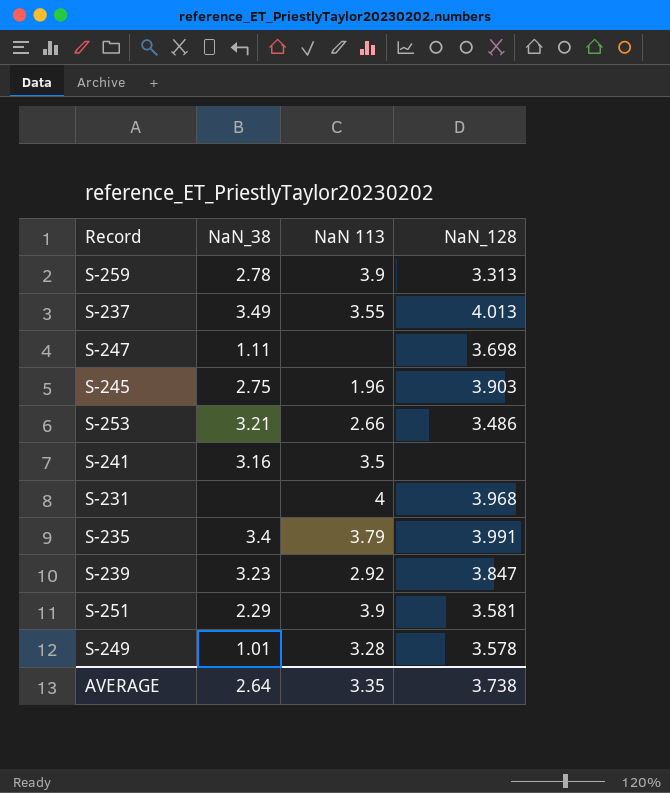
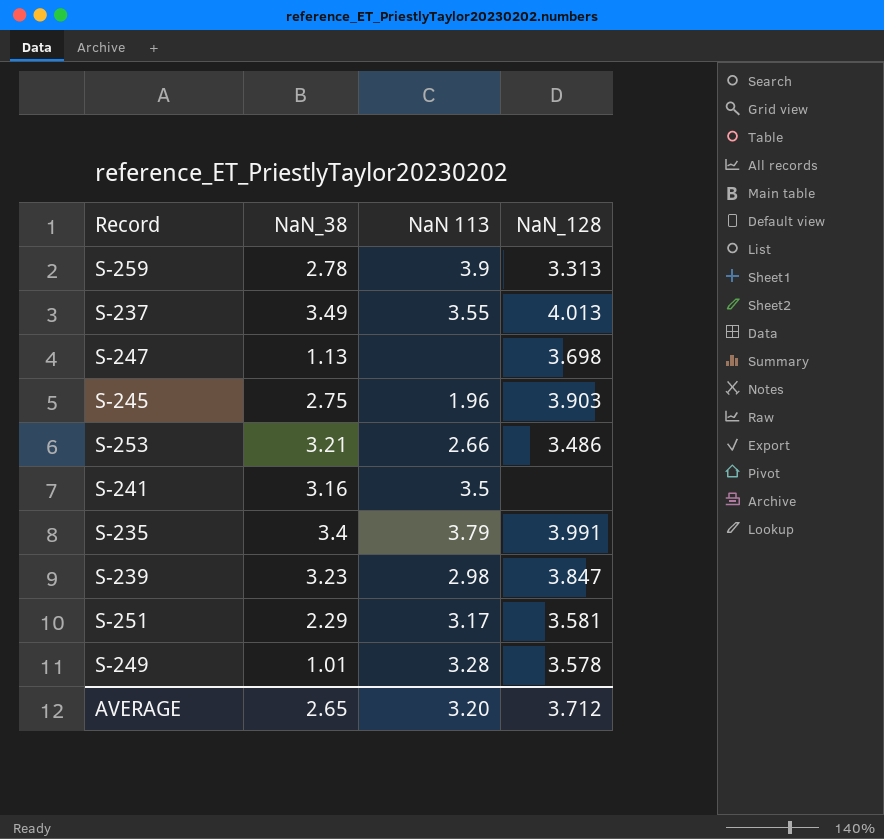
row S-231: none | 4 | 3.968 -> none
S-247 | NaN_38: 1.11 -> 1.13
S-239 | NaN 113: 2.92 -> 2.98
S-251 | NaN 113: 3.9 -> 3.17
AVERAGE | NaN_38: 2.64 -> 2.65
AVERAGE | NaN 113: 3.35 -> 3.20
AVERAGE | NaN_128: 3.738 -> 3.712

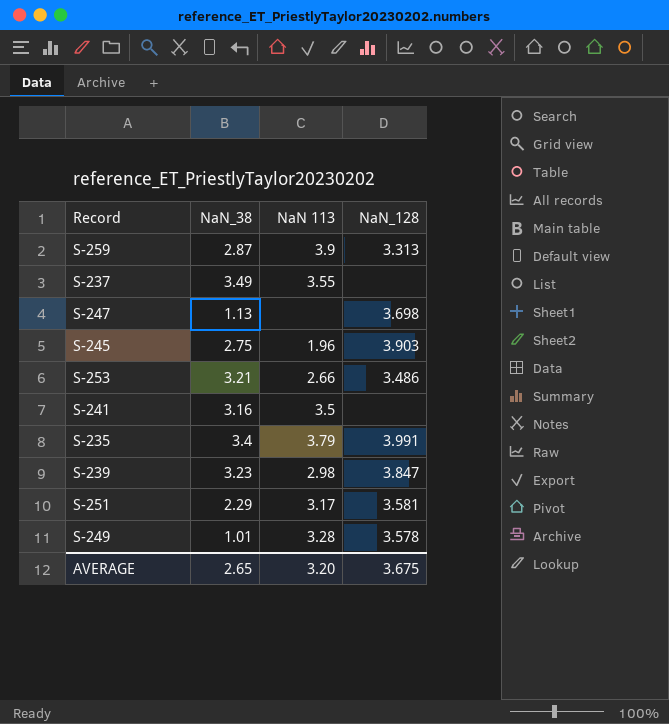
S-259 | NaN_38: 2.78 -> 2.87
S-237 | NaN_128: 4.013 -> none
AVERAGE | NaN_128: 3.712 -> 3.675

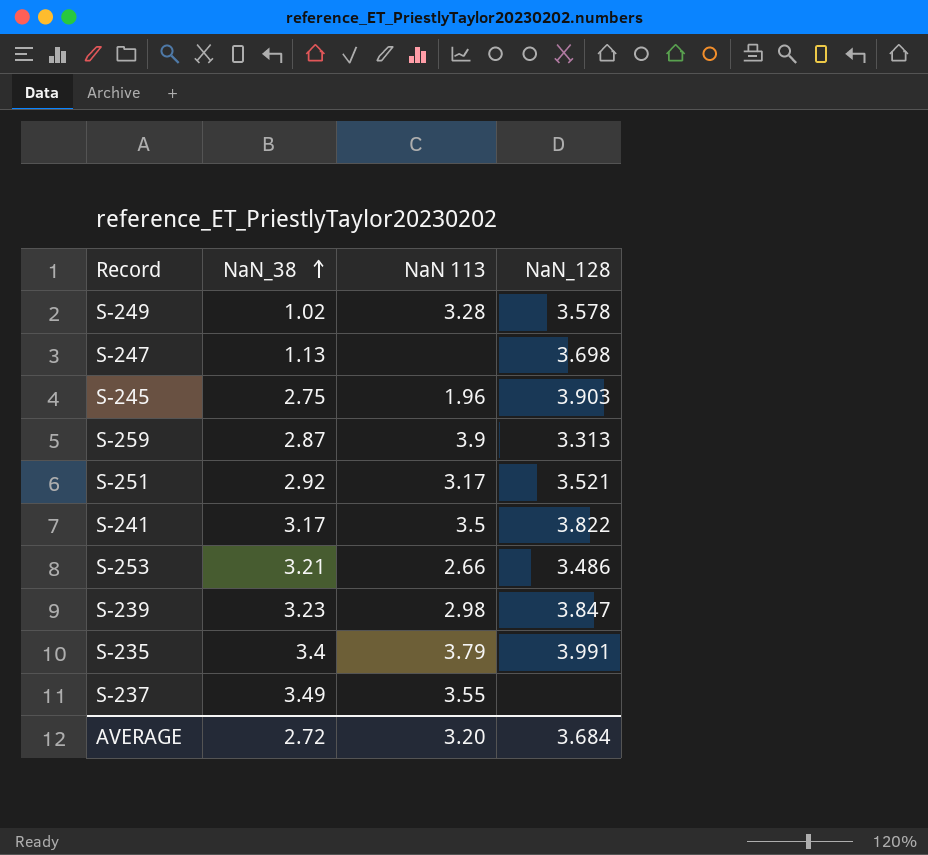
row order: none -> NaN_38 ascending
S-249 | NaN_38: 1.01 -> 1.02
S-251 | NaN_38: 2.29 -> 2.92
S-251 | NaN_128: 3.581 -> 3.521
S-241 | NaN_38: 3.16 -> 3.17
S-241 | NaN_128: none -> 3.822
AVERAGE | NaN_38: 2.65 -> 2.72
AVERAGE | NaN_128: 3.675 -> 3.684

